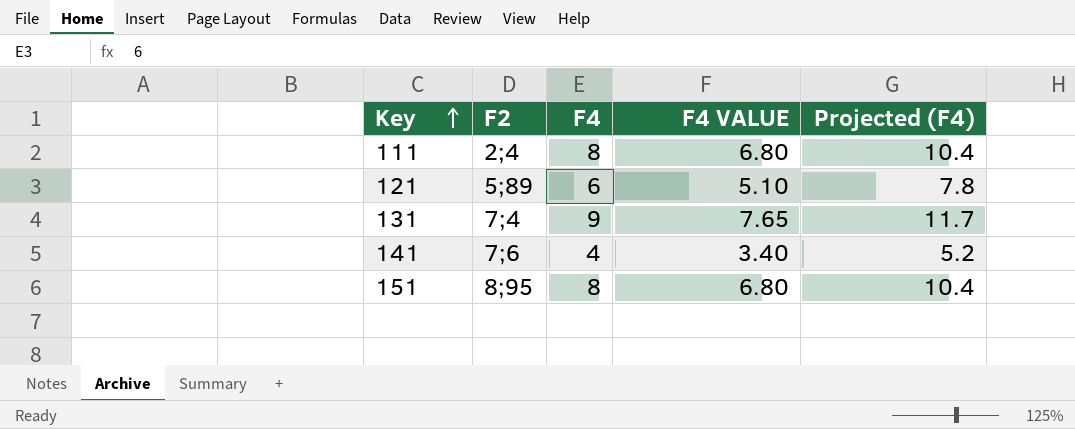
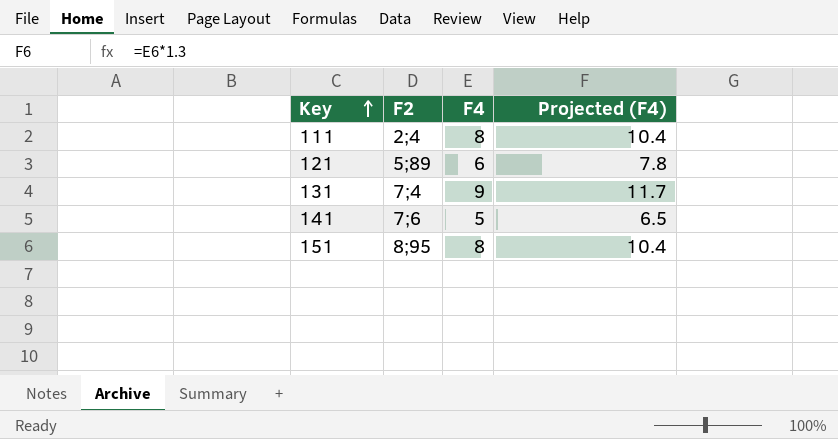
column F4 VALUE | formula: [F4] * 0.85 -> none
141 | F4: 4 -> 5
141 | Projected (F4): 5.2 -> 6.5

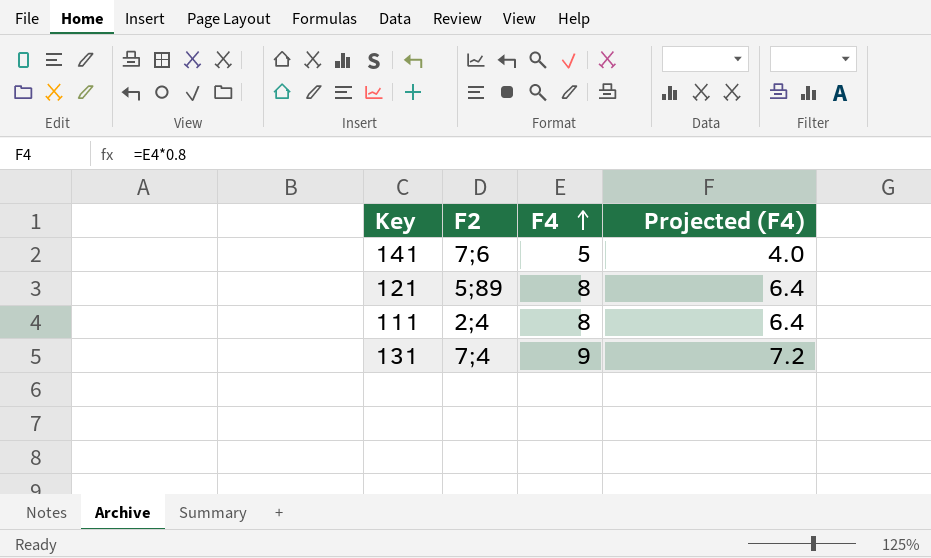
row order: Key ascending -> F4 ascending
column Projected (F4) | formula: [F4] * 1.3 -> [F4] * 0.8
row 151: 8;95 | 8 | 10.4 -> none
121 | F4: 6 -> 8

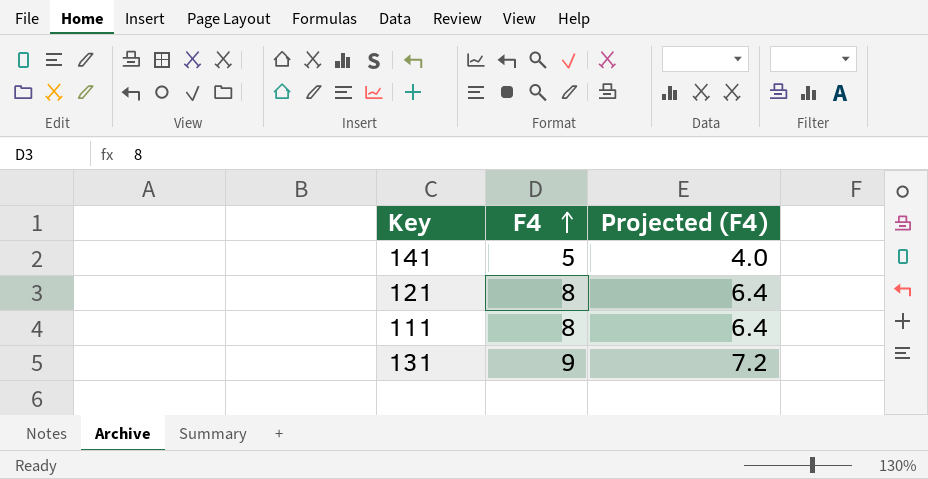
column F2 | position: 2 -> none

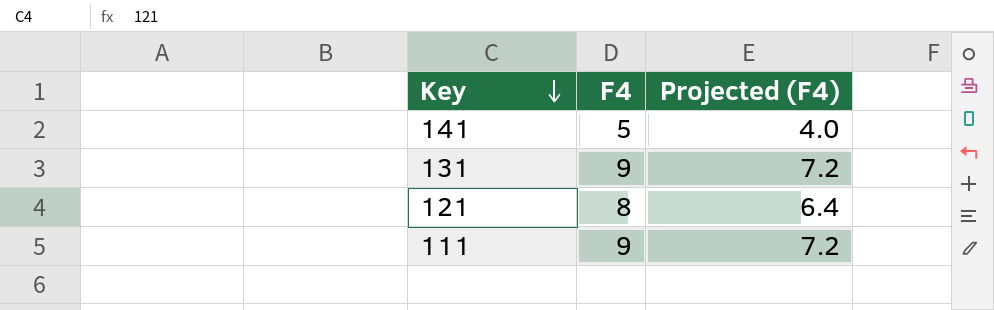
row order: F4 ascending -> Key descending
111 | F4: 8 -> 9
111 | Projected (F4): 6.4 -> 7.2

